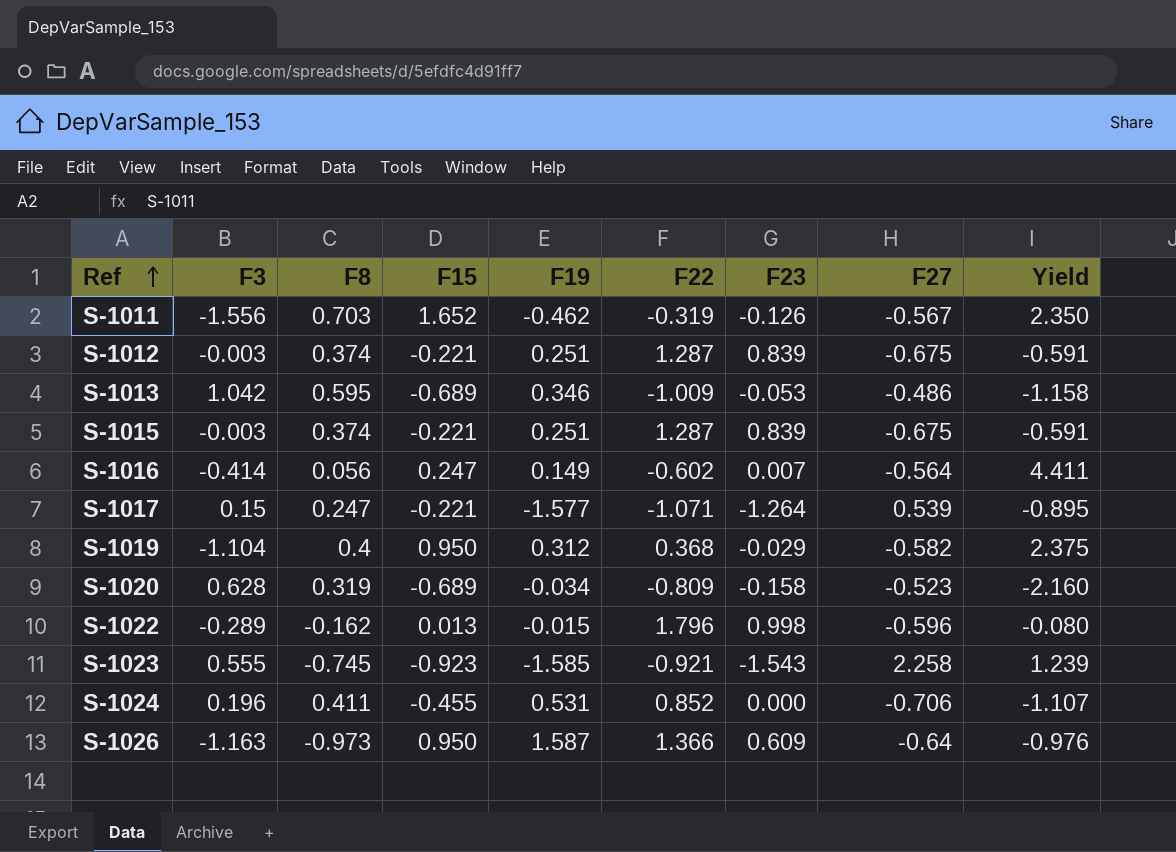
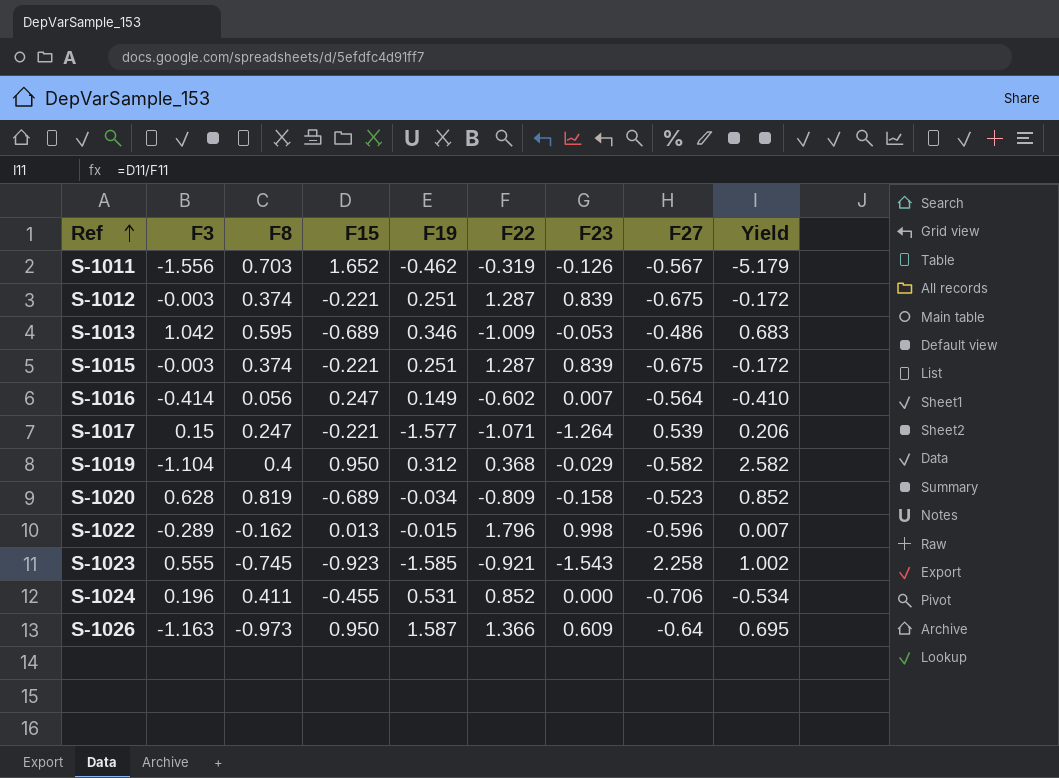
column Yield | formula: [F15] / [F8] -> [F15] / [F22]
S-1020 | F8: 0.319 -> 0.819

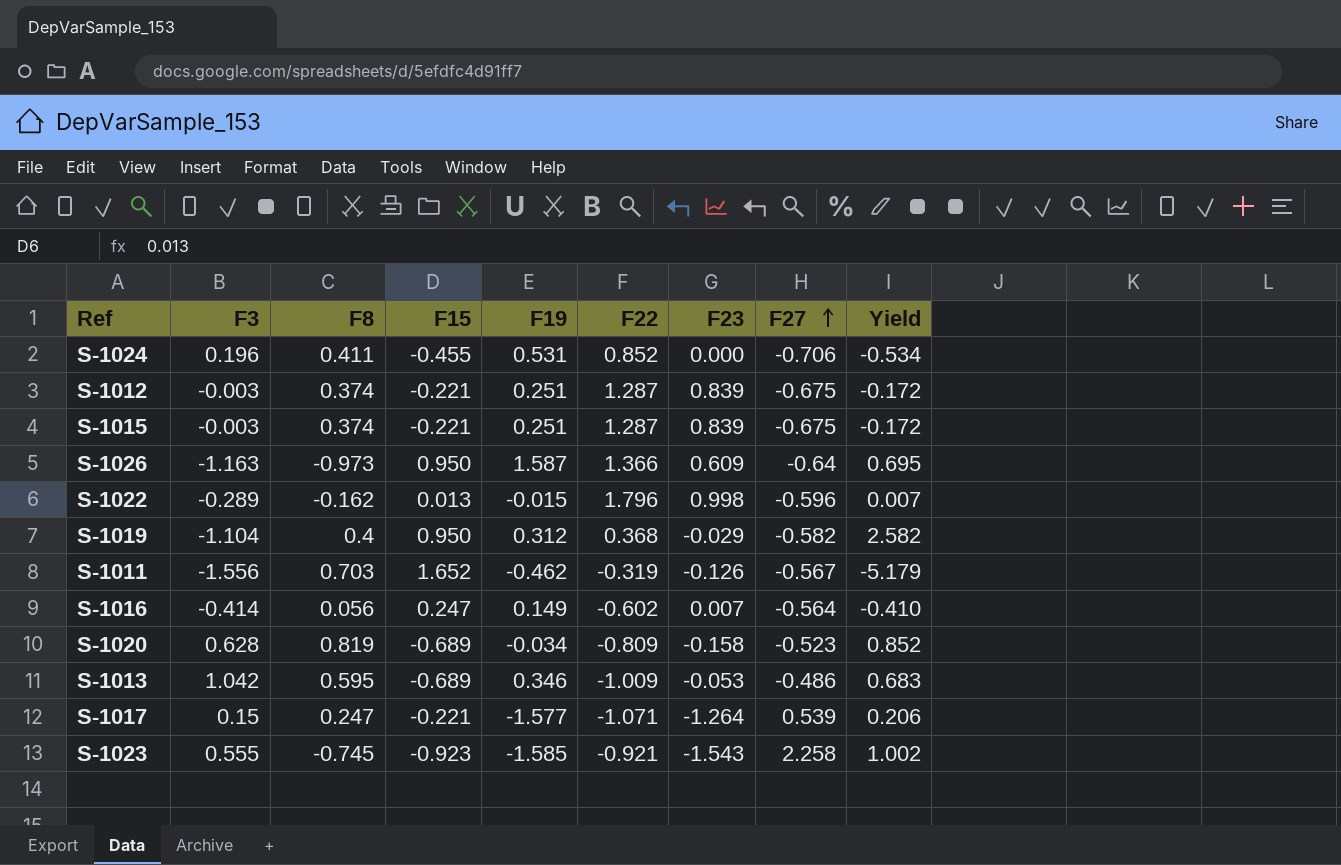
row order: Ref ascending -> F27 ascending

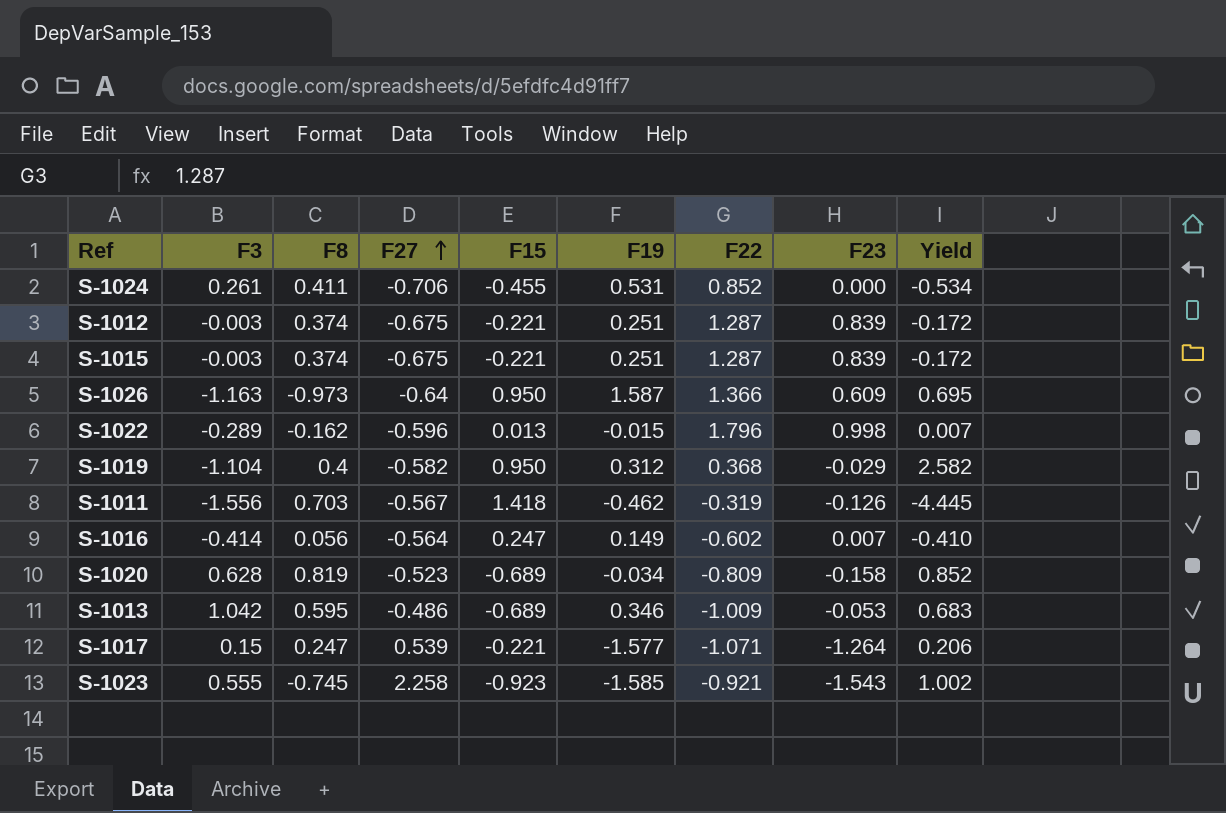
column F27 | position: 8 -> 4
S-1024 | F3: 0.196 -> 0.261
S-1011 | F15: 1.652 -> 1.418
S-1011 | Yield: -5.179 -> -4.445

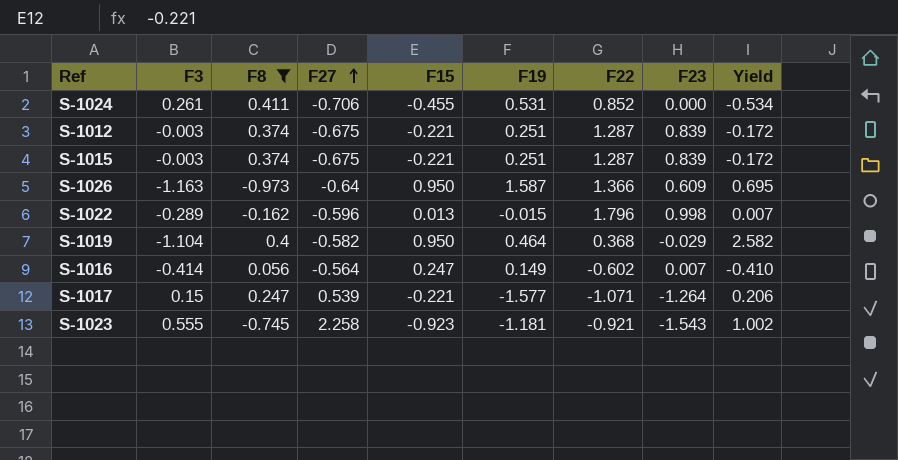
filter: none -> F8 <= 0.411
S-1019 | F19: 0.312 -> 0.464
S-1023 | F19: -1.585 -> -1.181

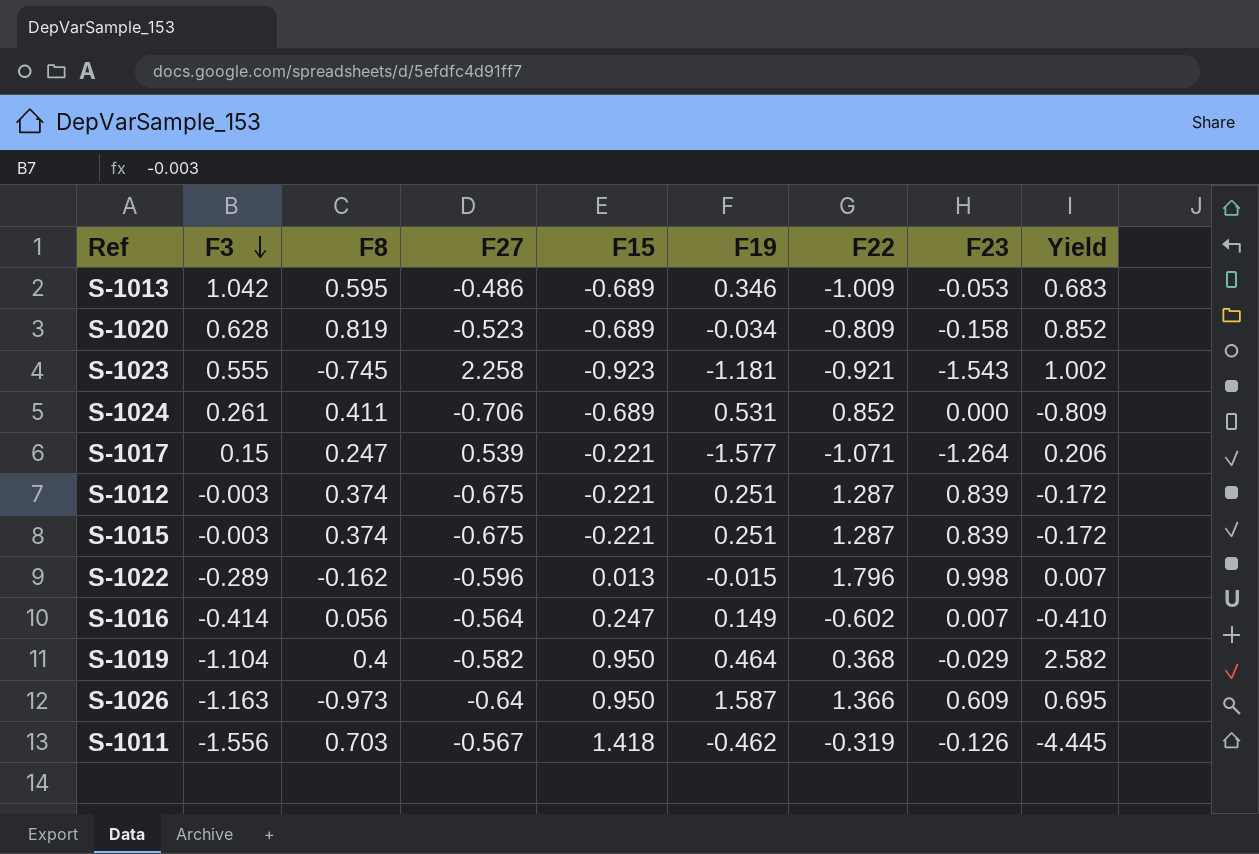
filter: F8 <= 0.411 -> none
row order: F27 ascending -> F3 descending
S-1024 | F15: -0.455 -> -0.689
S-1024 | Yield: -0.534 -> -0.809

